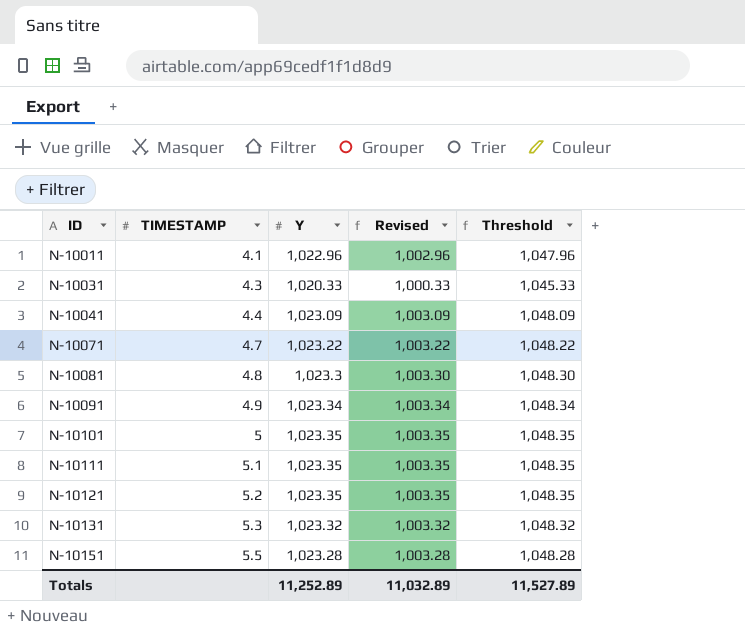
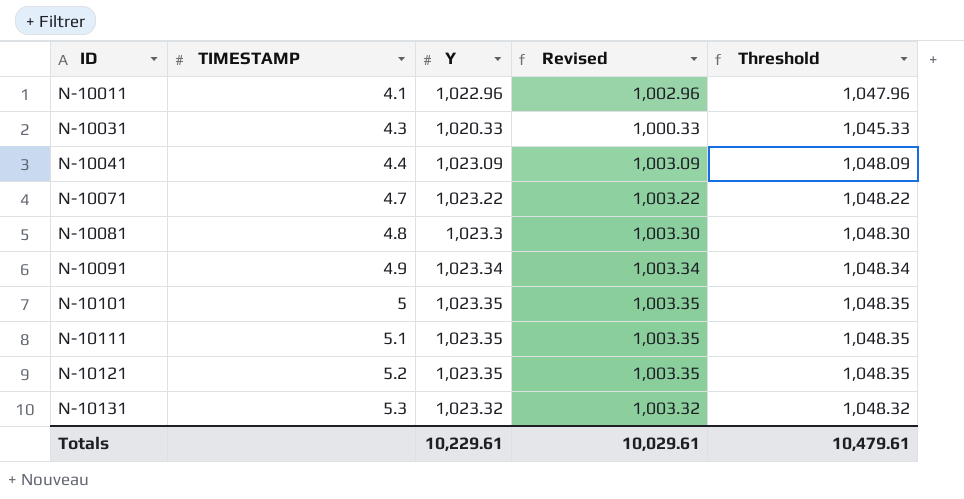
row N-10151: 5.5 | 1,023.28 | 1,003.28 | 1,048.28 -> none
Totals | Y: 11,252.89 -> 10,229.61
Totals | Revised: 11,032.89 -> 10,029.61
Totals | Threshold: 11,527.89 -> 10,479.61

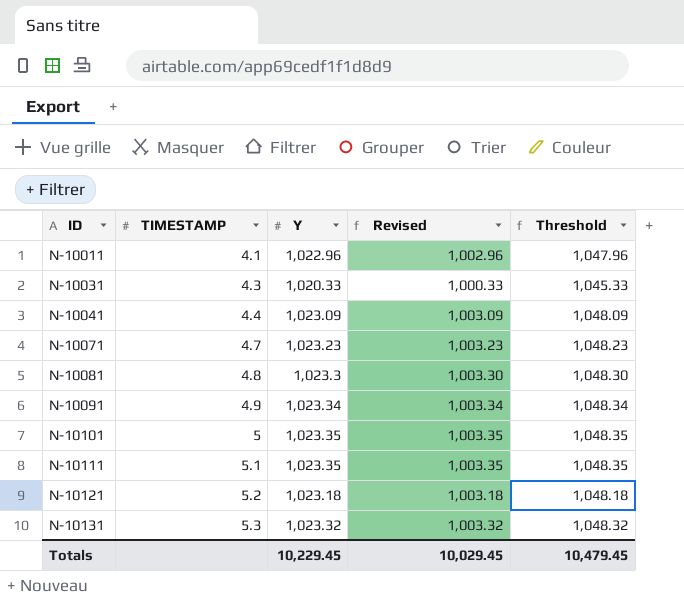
N-10071 | Y: 1,023.22 -> 1,023.23
N-10071 | Revised: 1,003.22 -> 1,003.23
N-10071 | Threshold: 1,048.22 -> 1,048.23
N-10121 | Y: 1,023.35 -> 1,023.18
N-10121 | Revised: 1,003.35 -> 1,003.18
N-10121 | Threshold: 1,048.35 -> 1,048.18
Totals | Y: 10,229.61 -> 10,229.45
Totals | Revised: 10,029.61 -> 10,029.45
Totals | Threshold: 10,479.61 -> 10,479.45

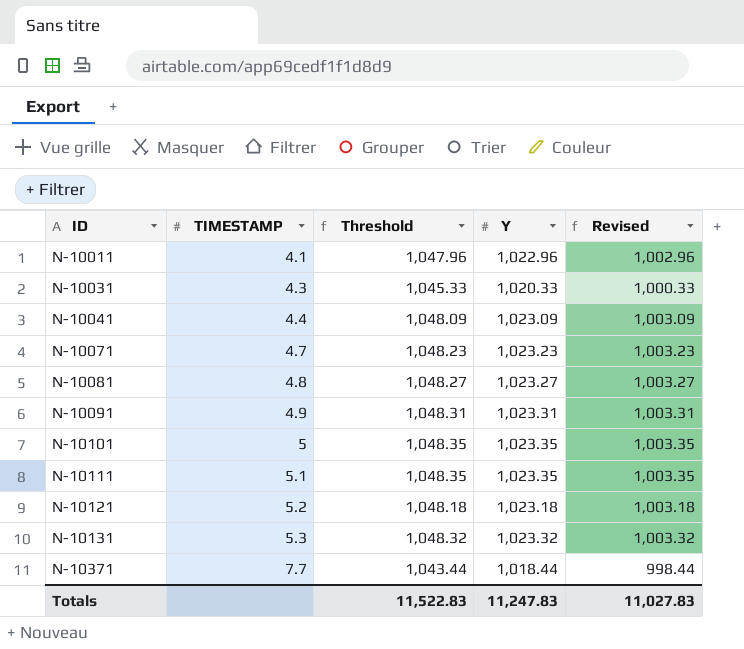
column Threshold | position: 5 -> 3
N-10081 | Threshold: 1,048.30 -> 1,048.27
N-10081 | Y: 1,023.3 -> 1,023.27
N-10081 | Revised: 1,003.30 -> 1,003.27
N-10091 | Threshold: 1,048.34 -> 1,048.31
N-10091 | Y: 1,023.34 -> 1,023.31
N-10091 | Revised: 1,003.34 -> 1,003.31
row N-10371: none -> 7.7 | 1,043.44 | 1,018.44 | 998.44
Totals | Threshold: 10,479.45 -> 11,522.83
Totals | Y: 10,229.45 -> 11,247.83
Totals | Revised: 10,029.45 -> 11,027.83

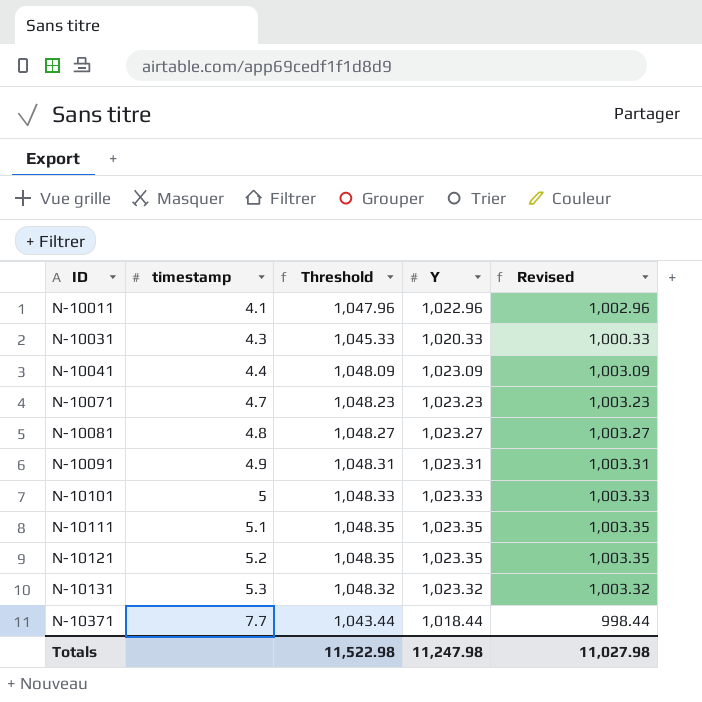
column name: TIMESTAMP -> timestamp
N-10101 | Threshold: 1,048.35 -> 1,048.33
N-10101 | Y: 1,023.35 -> 1,023.33
N-10101 | Revised: 1,003.35 -> 1,003.33
N-10121 | Threshold: 1,048.18 -> 1,048.35
N-10121 | Y: 1,023.18 -> 1,023.35
N-10121 | Revised: 1,003.18 -> 1,003.35
Totals | Threshold: 11,522.83 -> 11,522.98
Totals | Y: 11,247.83 -> 11,247.98
Totals | Revised: 11,027.83 -> 11,027.98

